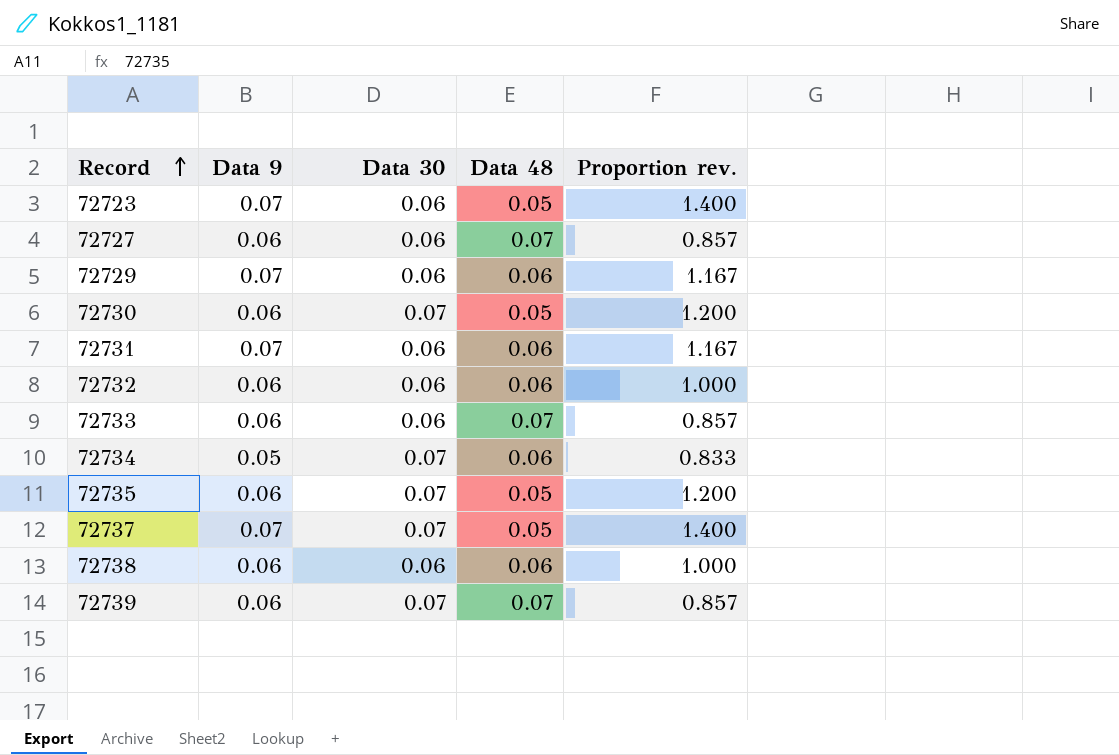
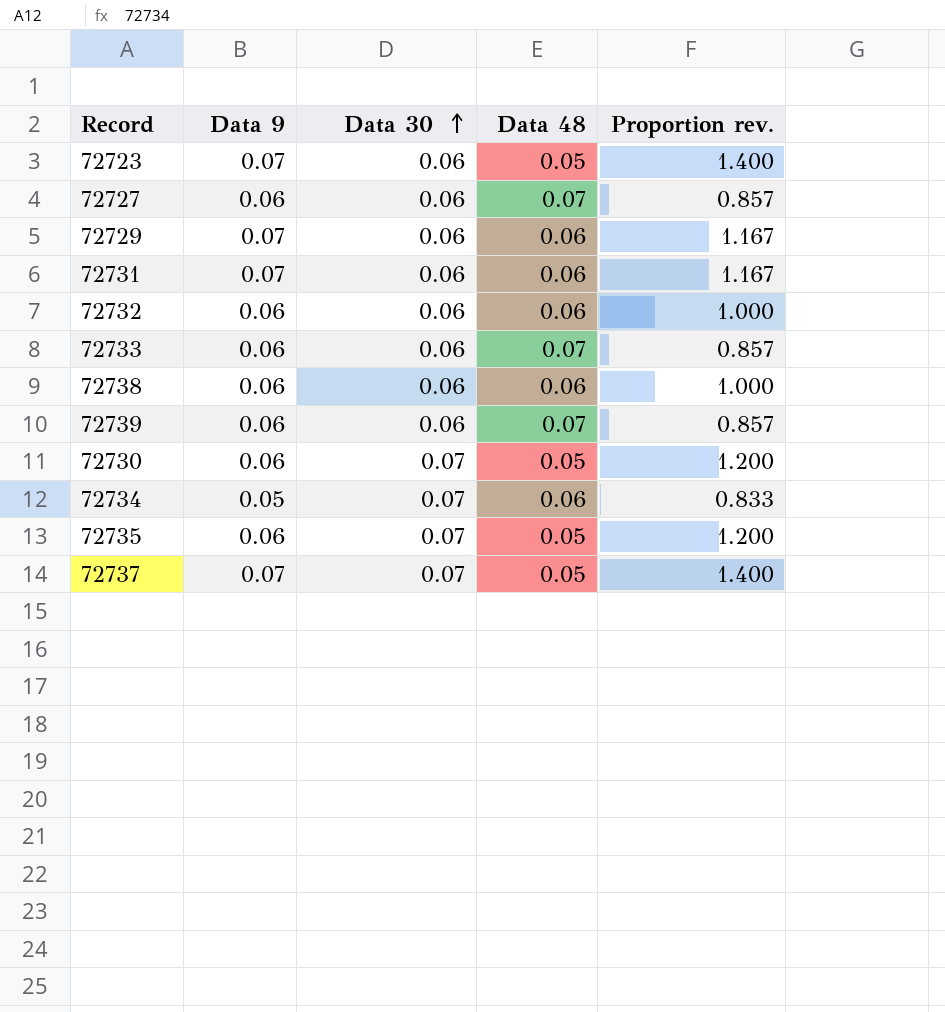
row order: Record ascending -> Data 30 ascending
72739 | Data 30: 0.07 -> 0.06

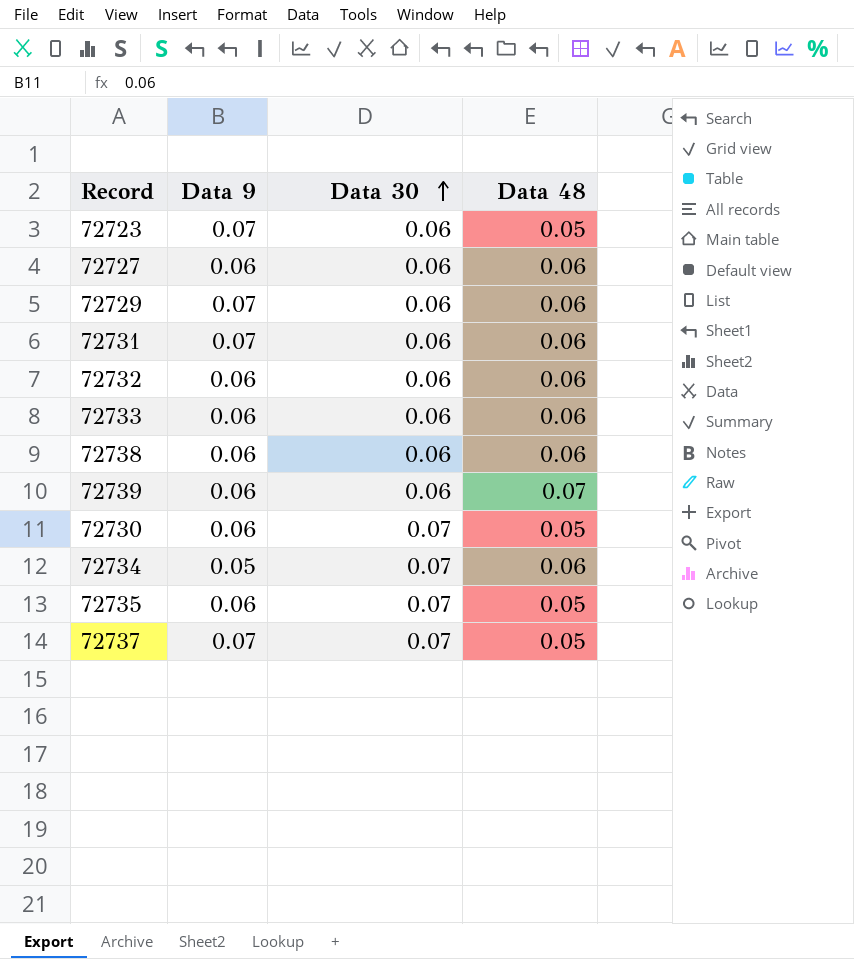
column Proportion rev. | formula: [Data 9] / [Data 48] -> none
72727 | Data 48: 0.07 -> 0.06
72733 | Data 48: 0.07 -> 0.06

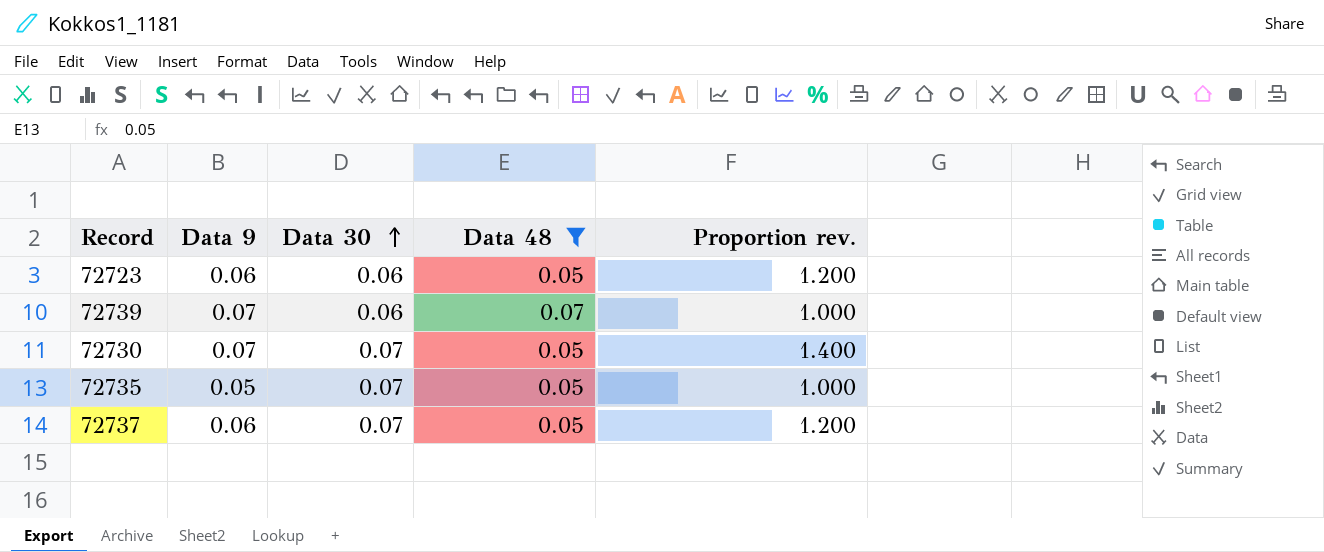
filter: none -> Data 48 != 0.06
column Proportion rev. | formula: none -> [Data 9] / [Data 48]
72723 | Data 9: 0.07 -> 0.06
72739 | Data 9: 0.06 -> 0.07
72730 | Data 9: 0.06 -> 0.07
72735 | Data 9: 0.06 -> 0.05
72737 | Data 9: 0.07 -> 0.06

